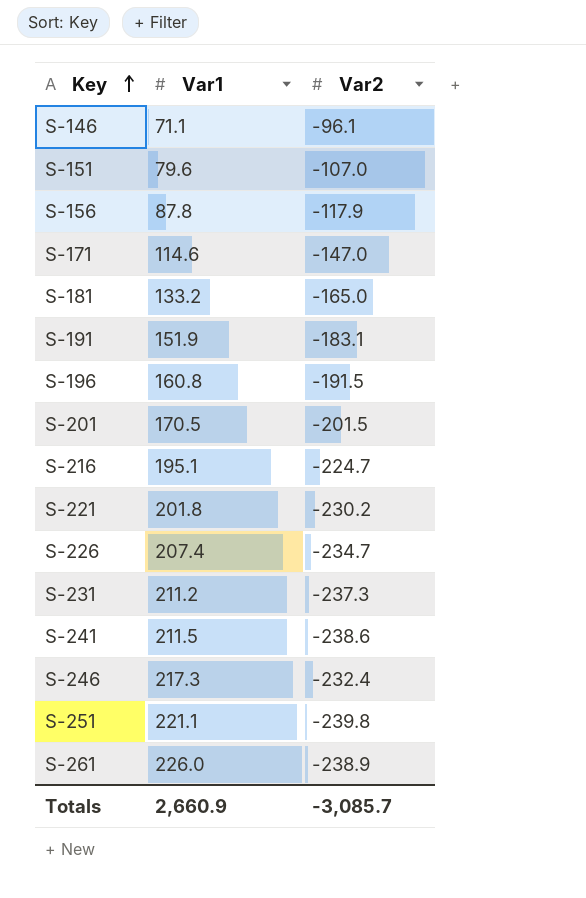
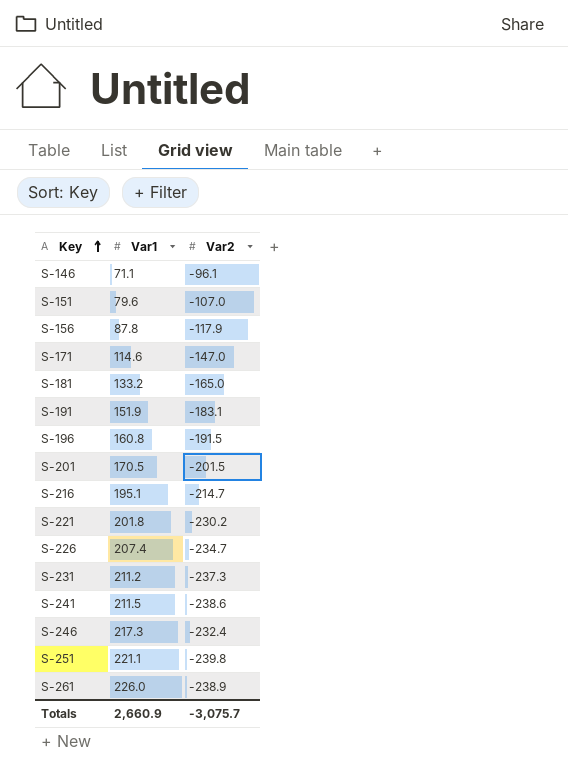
S-216 | Var2: -224.7 -> -214.7
Totals | Var2: -3,085.7 -> -3,075.7

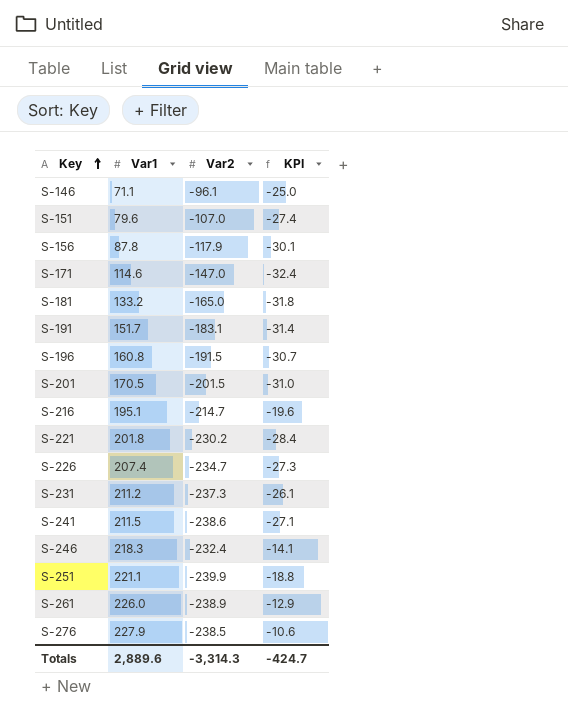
column KPI | formula: none -> [Var1] + [Var2]
S-191 | Var1: 151.9 -> 151.7
S-246 | Var1: 217.3 -> 218.3
S-251 | Var2: -239.8 -> -239.9
row S-276: none -> 227.9 | -238.5 | -10.6
Totals | Var1: 2,660.9 -> 2,889.6
Totals | Var2: -3,075.7 -> -3,314.3

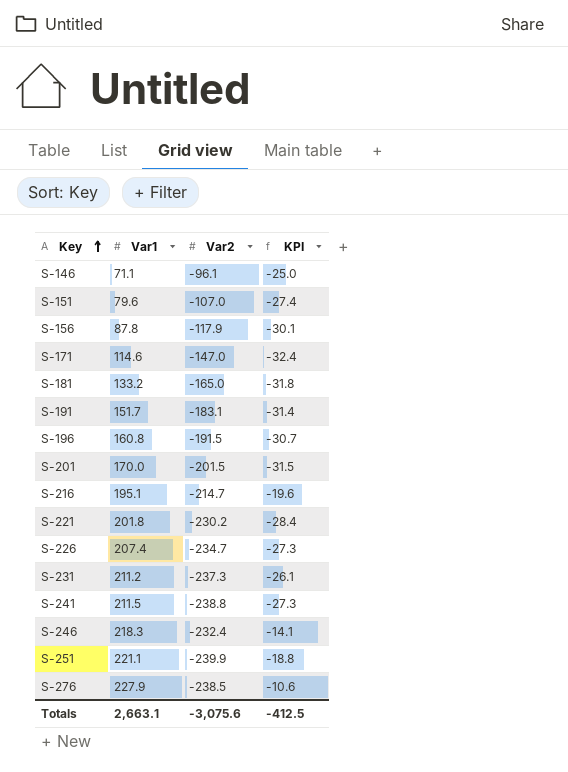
row S-261: 226.0 | -238.9 | -12.9 -> none
S-201 | Var1: 170.5 -> 170.0
S-201 | KPI: -31.0 -> -31.5
S-241 | Var2: -238.6 -> -238.8
S-241 | KPI: -27.1 -> -27.3
Totals | Var1: 2,889.6 -> 2,663.1
Totals | Var2: -3,314.3 -> -3,075.6
Totals | KPI: -424.7 -> -412.5

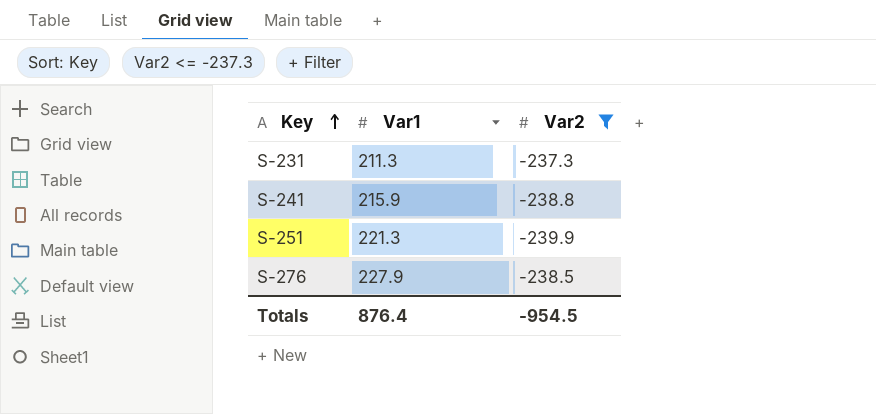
filter: none -> Var2 <= -237.3
column KPI | formula: [Var1] + [Var2] -> none
S-231 | Var1: 211.2 -> 211.3
S-241 | Var1: 211.5 -> 215.9
S-251 | Var1: 221.1 -> 221.3
Totals | Var1: 2,663.1 -> 876.4
Totals | Var2: -3,075.6 -> -954.5

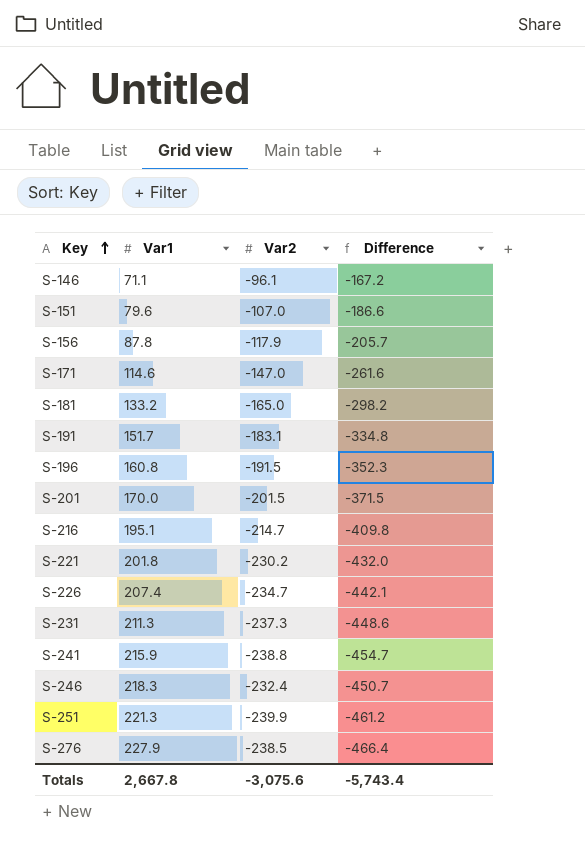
filter: Var2 <= -237.3 -> none
column Difference | formula: none -> [Var2] - [Var1]
Totals | Var1: 876.4 -> 2,667.8
Totals | Var2: -954.5 -> -3,075.6

